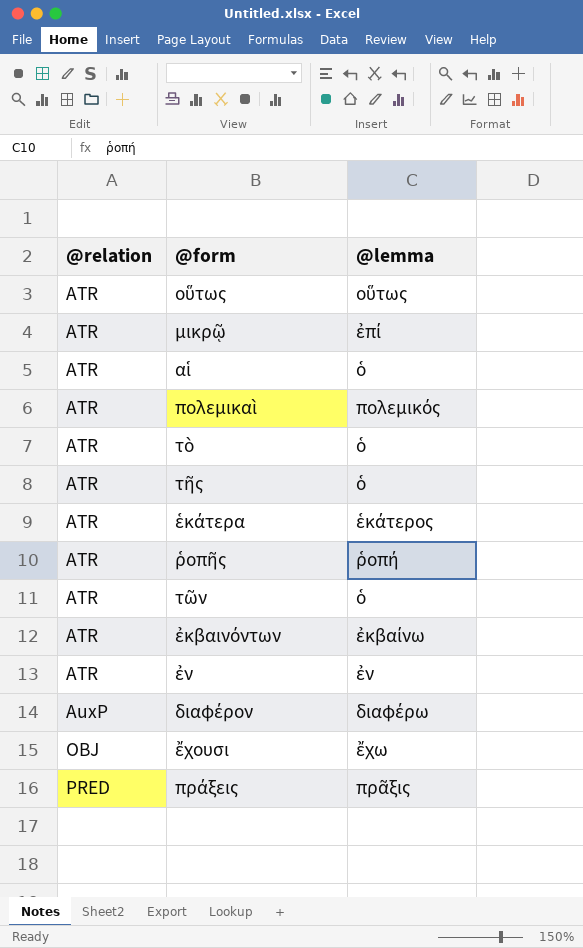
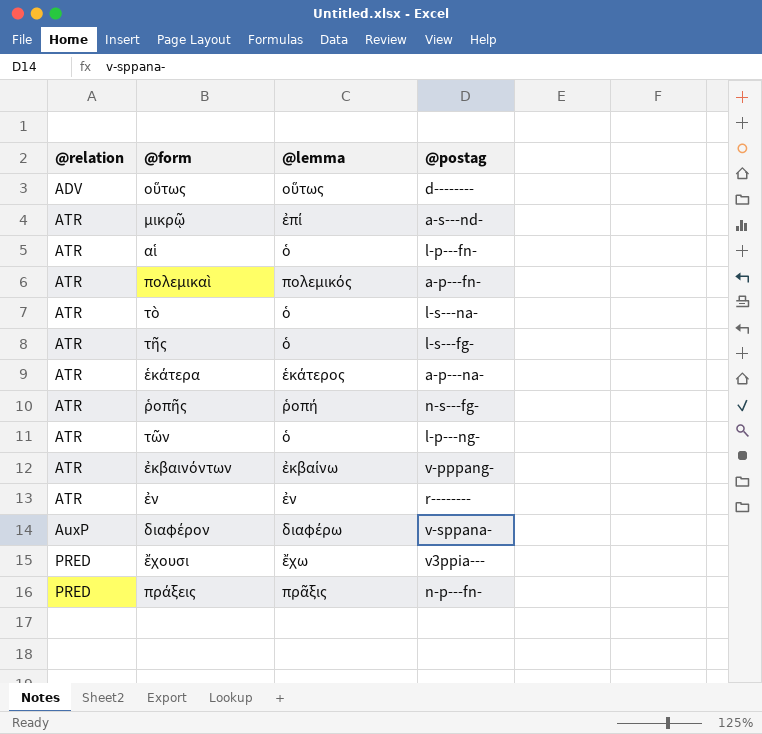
column @postag | position: none -> 4
οὕτως | @relation: ATR -> ADV
ἔχουσι | @relation: OBJ -> PRED

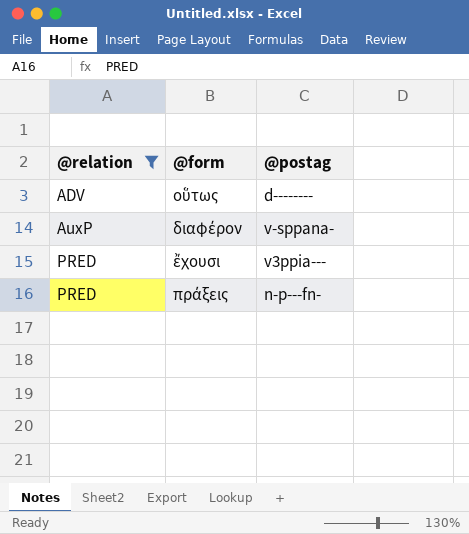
filter: none -> @relation != ATR
column @lemma | position: 3 -> none

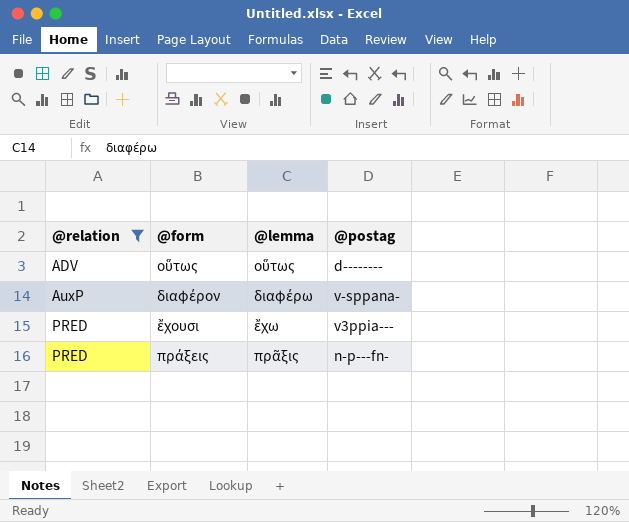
column @lemma | position: none -> 3

